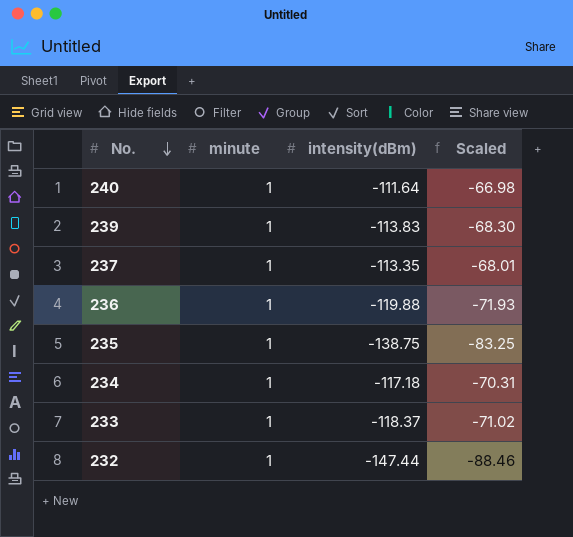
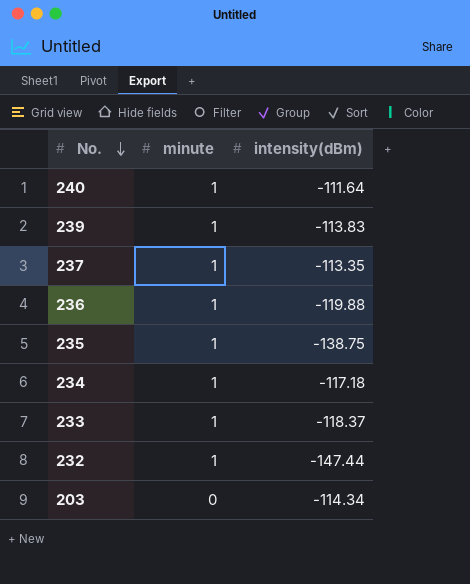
column Scaled | formula: [intensity(dBm)] * 0.6 -> none
row 203: none -> 0 | -114.34

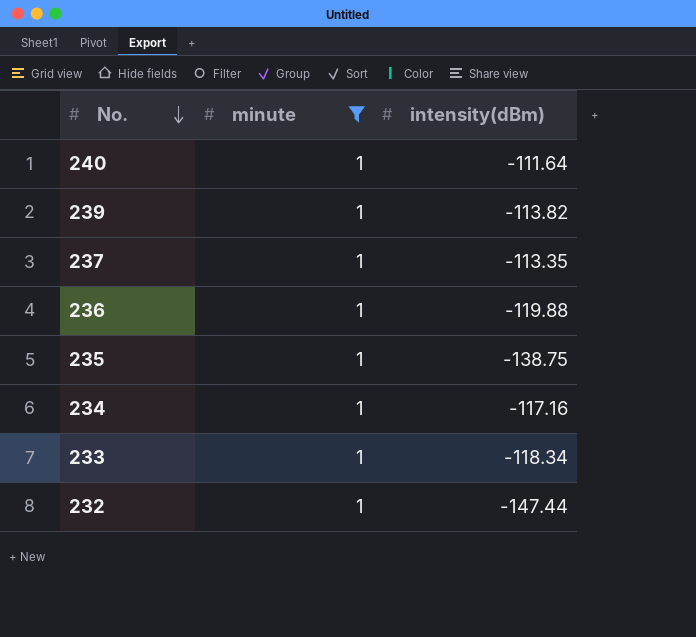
filter: none -> minute = 1
239 | intensity(dBm): -113.83 -> -113.82
234 | intensity(dBm): -117.18 -> -117.16
233 | intensity(dBm): -118.37 -> -118.34

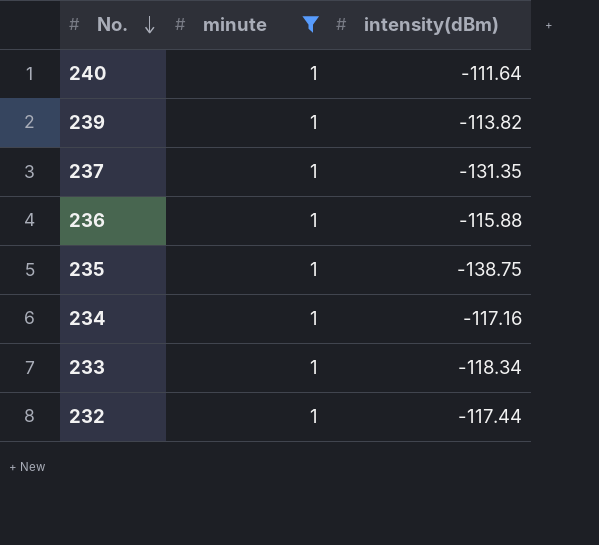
237 | intensity(dBm): -113.35 -> -131.35
236 | intensity(dBm): -119.88 -> -115.88
232 | intensity(dBm): -147.44 -> -117.44

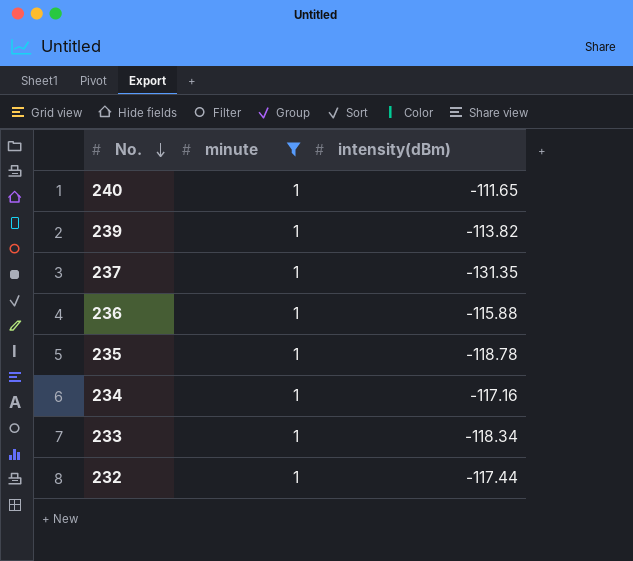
240 | intensity(dBm): -111.64 -> -111.65
235 | intensity(dBm): -138.75 -> -118.78

